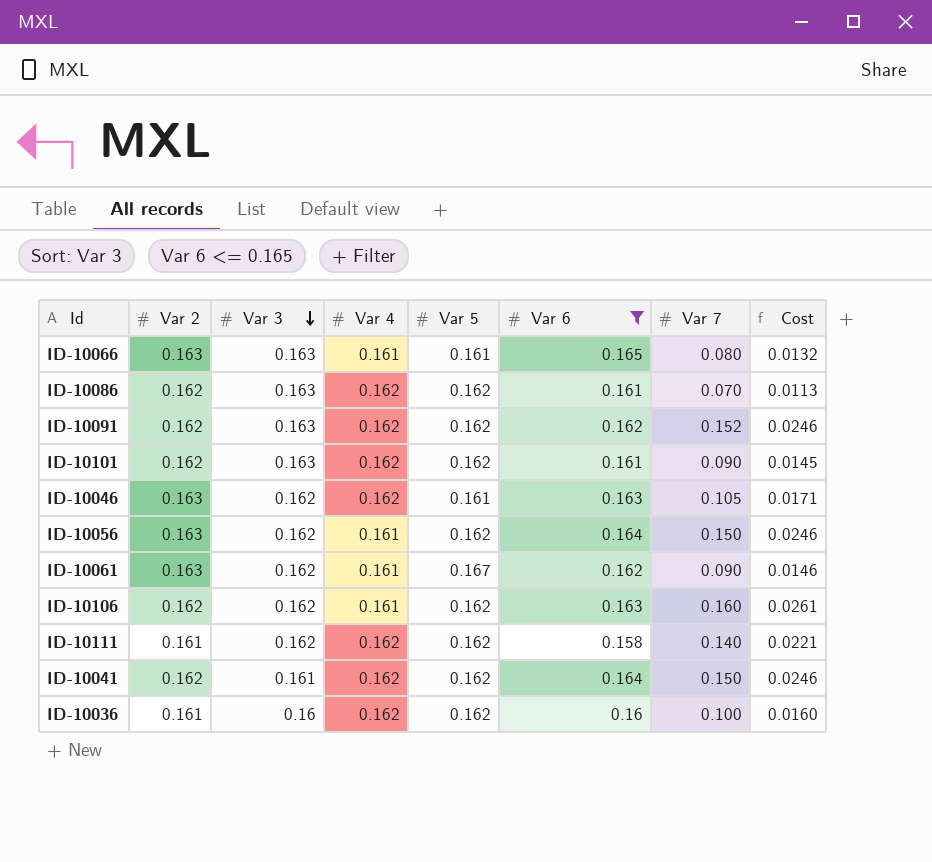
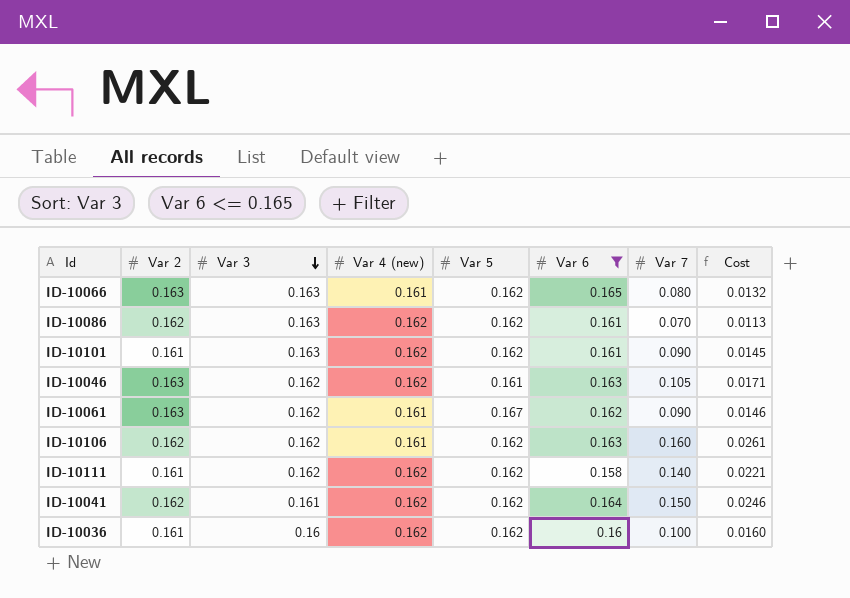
column name: Var 4 -> Var 4 (new)
row ID-10091: 0.162 | 0.163 | 0.162 | 0.162 | 0.162 | 0.152 | 0.0246 -> none
row ID-10056: 0.163 | 0.162 | 0.161 | 0.162 | 0.164 | 0.150 | 0.0246 -> none
ID-10066 | Var 5: 0.161 -> 0.162
ID-10101 | Var 2: 0.162 -> 0.161

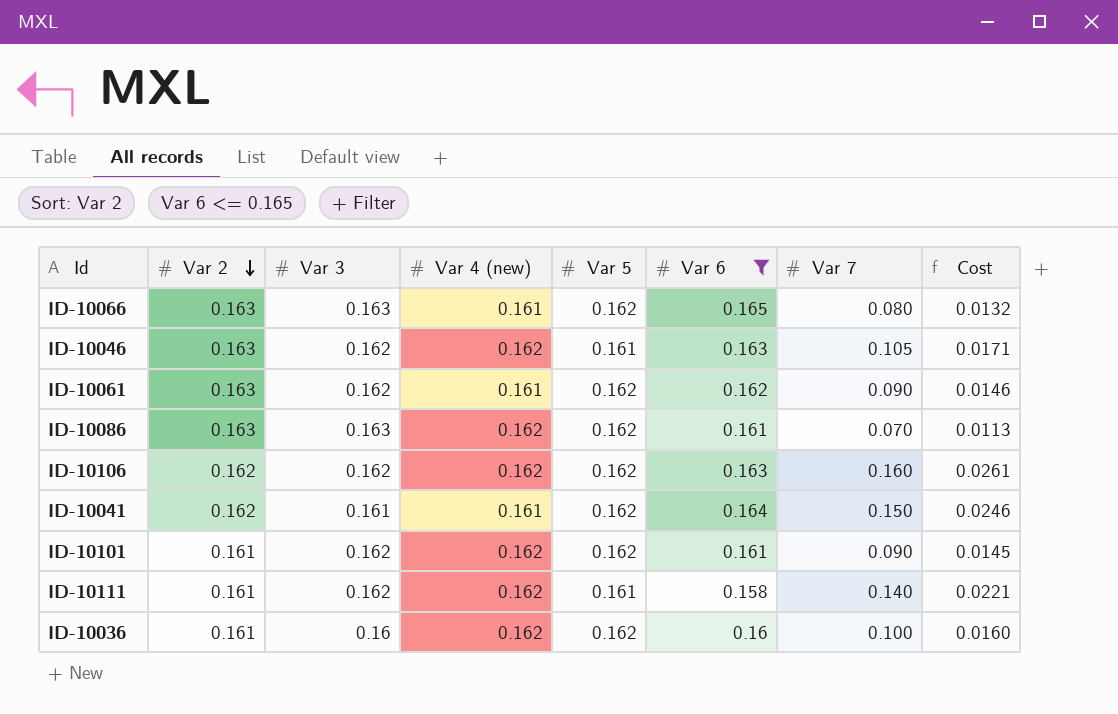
row order: Var 3 descending -> Var 2 descending
ID-10061 | Var 5: 0.167 -> 0.162
ID-10086 | Var 2: 0.162 -> 0.163
ID-10106 | Var 4 (new): 0.161 -> 0.162
ID-10041 | Var 4 (new): 0.162 -> 0.161
ID-10101 | Var 3: 0.163 -> 0.162
ID-10111 | Var 5: 0.162 -> 0.161

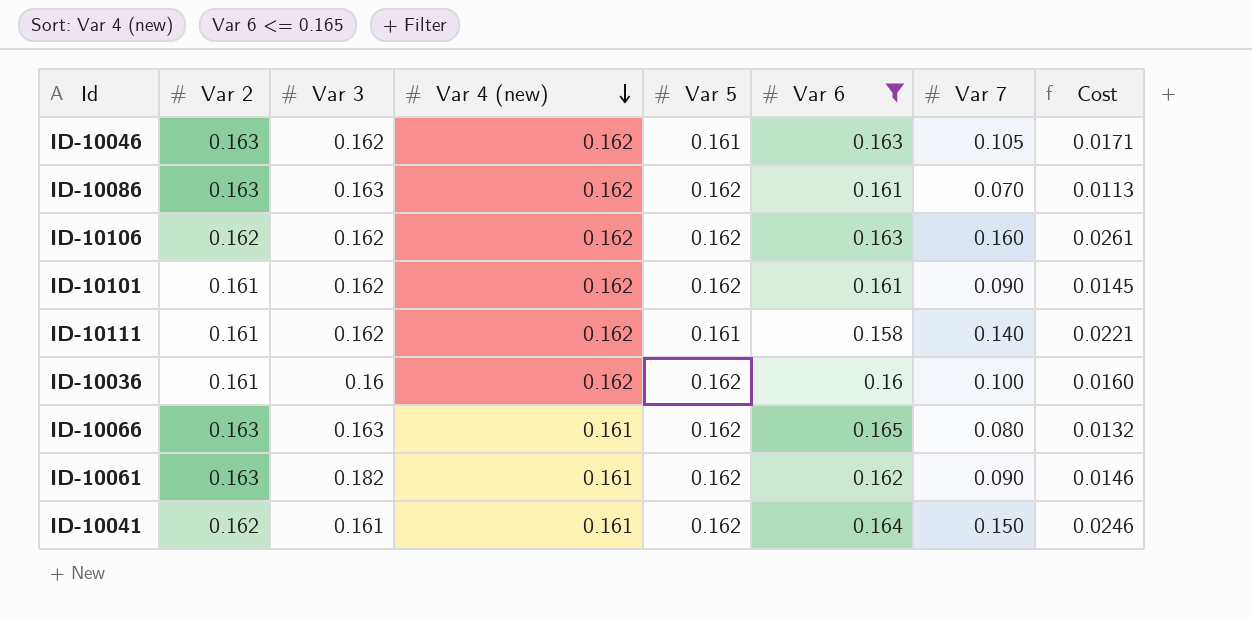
row order: Var 2 descending -> Var 4 (new) descending
ID-10061 | Var 3: 0.162 -> 0.182

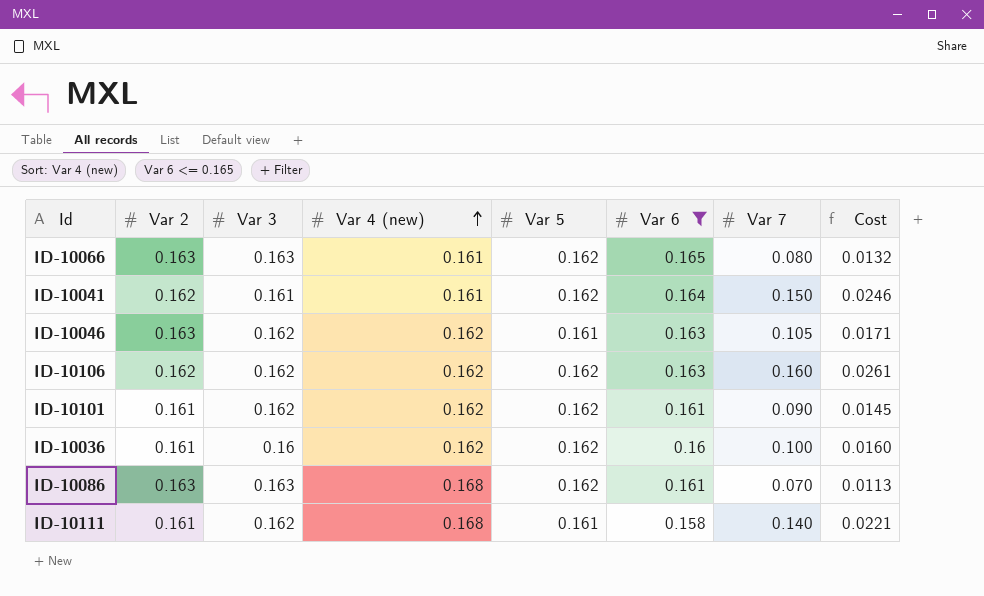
row order: Var 4 (new) descending -> Var 4 (new) ascending
row ID-10061: 0.163 | 0.182 | 0.161 | 0.162 | 0.162 | 0.090 | 0.0146 -> none
ID-10086 | Var 4 (new): 0.162 -> 0.168
ID-10111 | Var 4 (new): 0.162 -> 0.168

